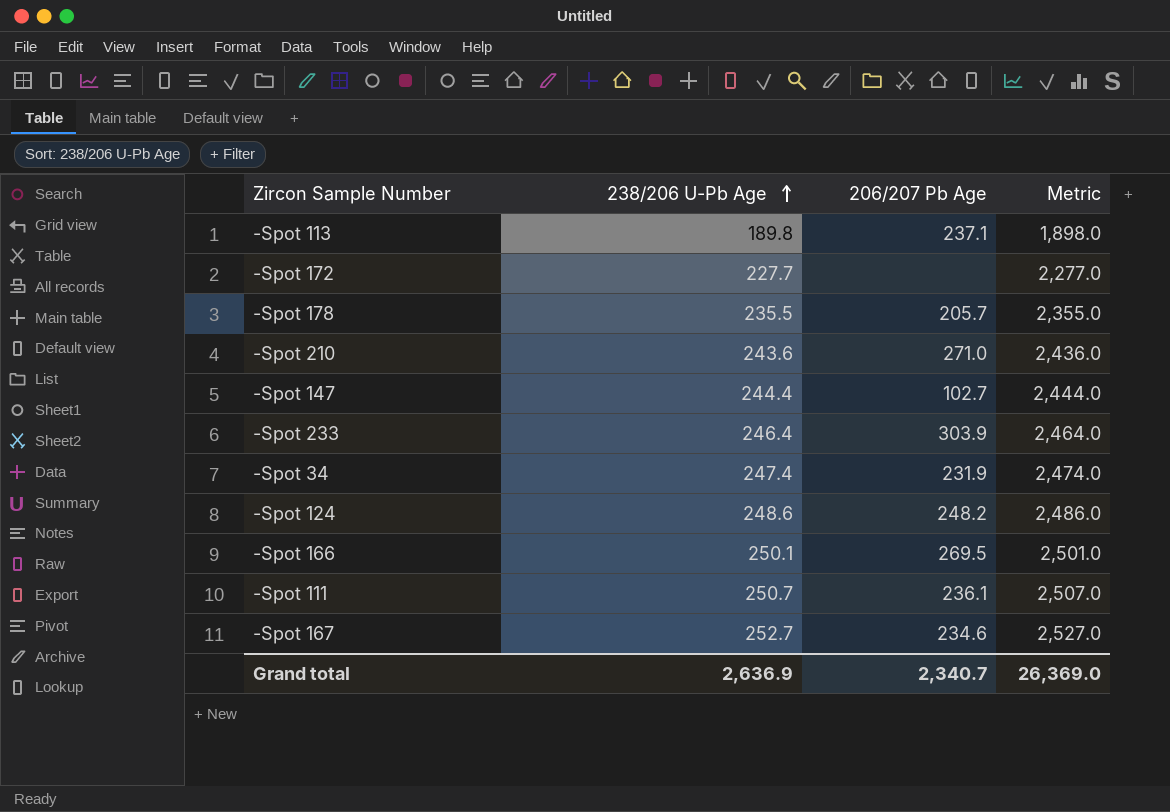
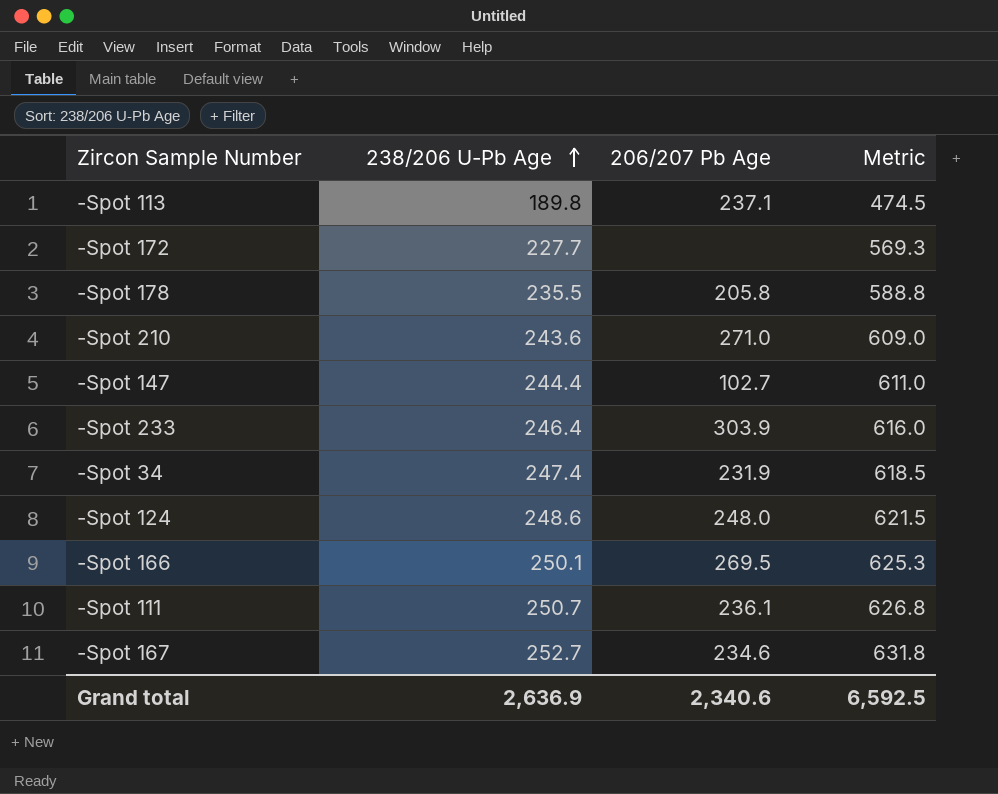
column Metric | formula: [238/206 U-Pb Age] * 10 -> [238/206 U-Pb Age] * 2.5
-Spot 178 | 206/207 Pb Age: 205.7 -> 205.8
-Spot 124 | 206/207 Pb Age: 248.2 -> 248.0
Grand total | 206/207 Pb Age: 2,340.7 -> 2,340.6
Grand total | Metric: 26,369.0 -> 6,592.5

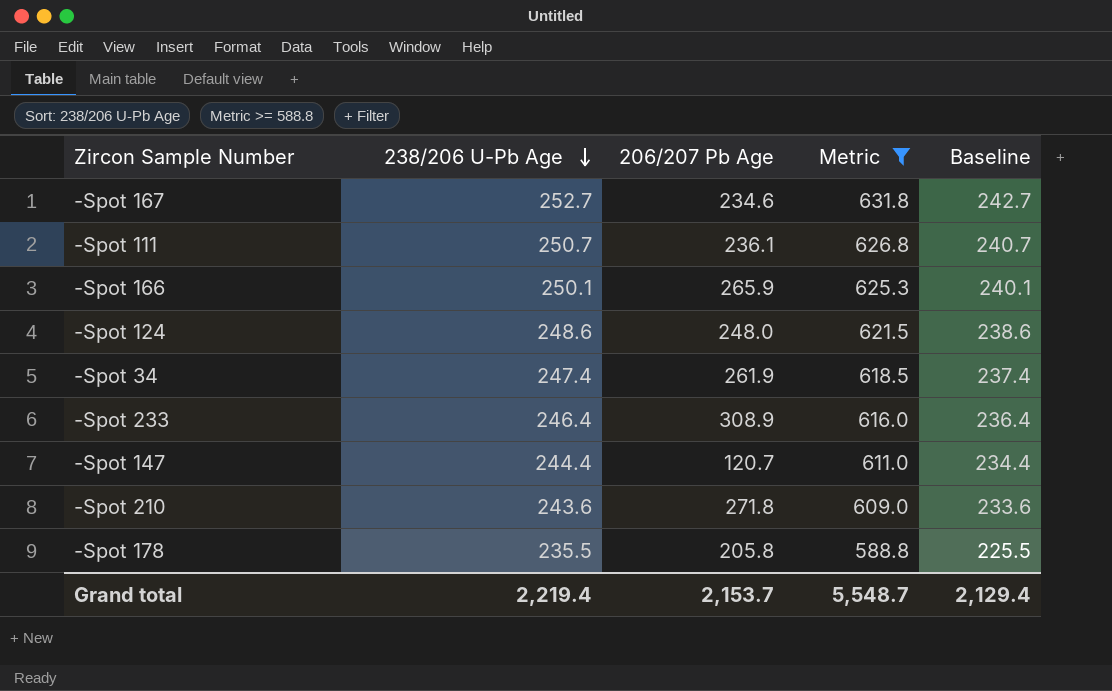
filter: none -> Metric >= 588.8
row order: 238/206 U-Pb Age ascending -> 238/206 U-Pb Age descending
column Baseline | formula: none -> [238/206 U-Pb Age] - 10
-Spot 166 | 206/207 Pb Age: 269.5 -> 265.9
-Spot 34 | 206/207 Pb Age: 231.9 -> 261.9
-Spot 233 | 206/207 Pb Age: 303.9 -> 308.9
-Spot 147 | 206/207 Pb Age: 102.7 -> 120.7
-Spot 210 | 206/207 Pb Age: 271.0 -> 271.8
Grand total | 238/206 U-Pb Age: 2,636.9 -> 2,219.4
Grand total | 206/207 Pb Age: 2,340.6 -> 2,153.7
Grand total | Metric: 6,592.5 -> 5,548.7

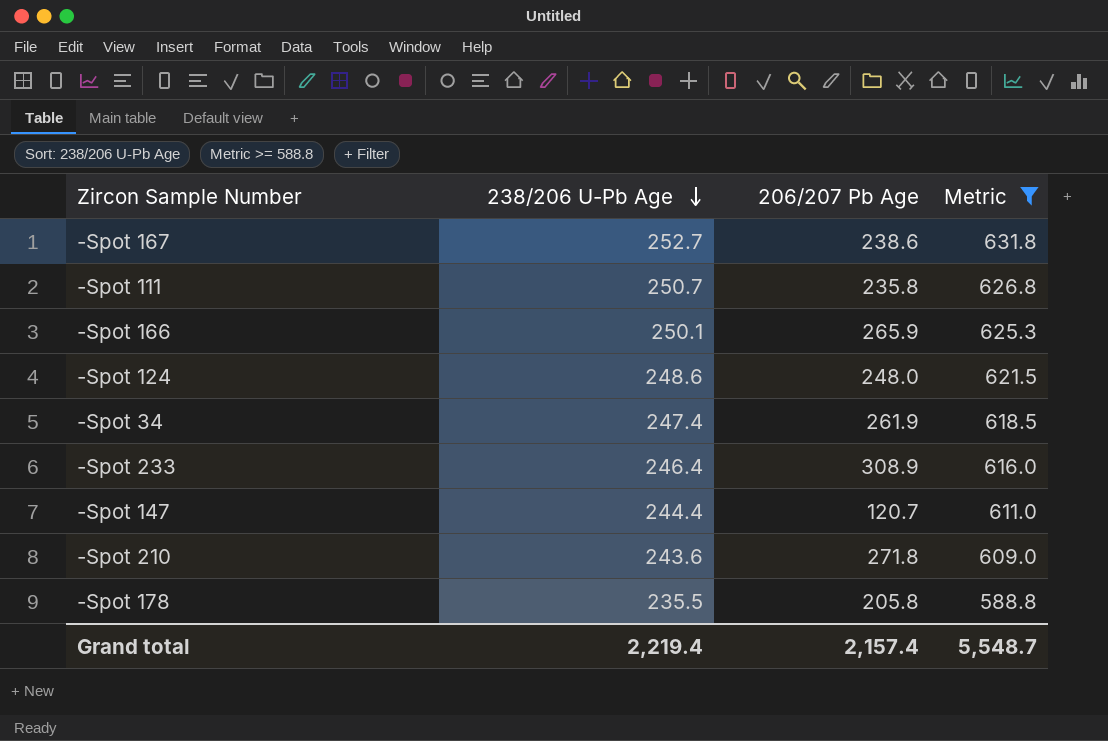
column Baseline | formula: [238/206 U-Pb Age] - 10 -> none
-Spot 167 | 206/207 Pb Age: 234.6 -> 238.6
-Spot 111 | 206/207 Pb Age: 236.1 -> 235.8
Grand total | 206/207 Pb Age: 2,153.7 -> 2,157.4

